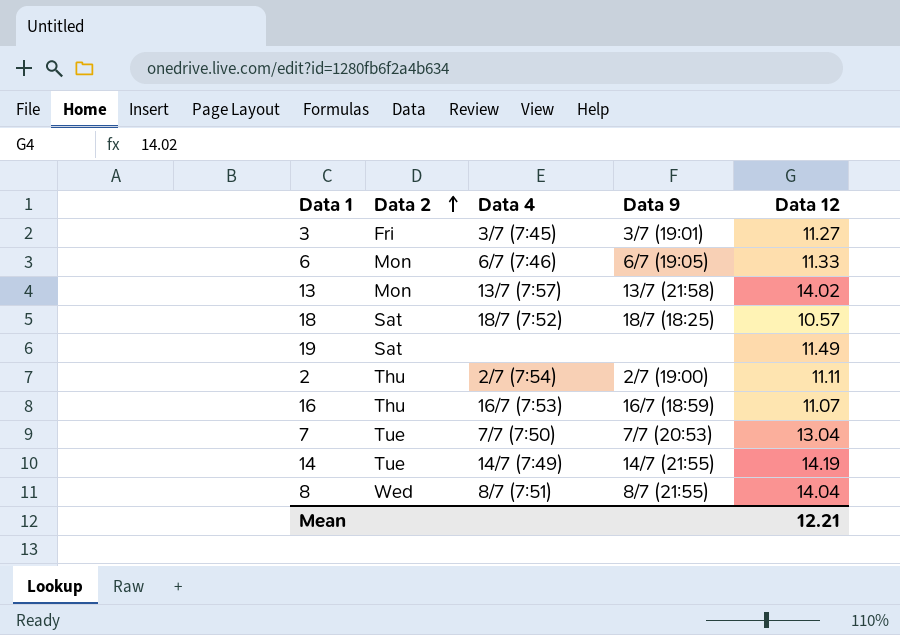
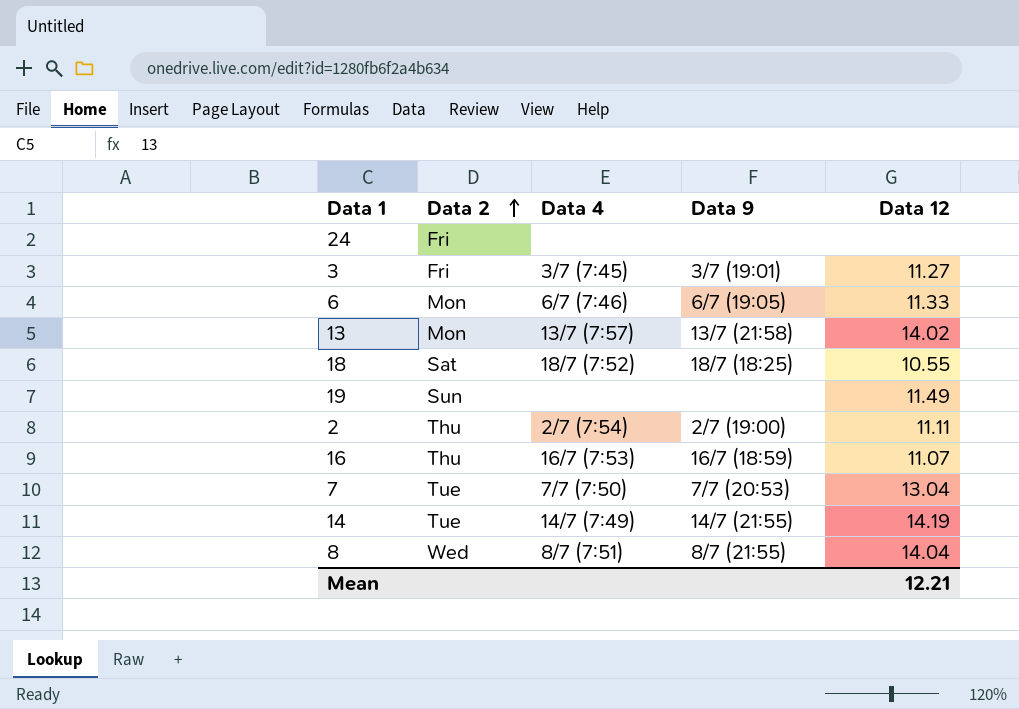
row 24: none -> Fri | none | none | none
18 | Data 12: 10.57 -> 10.55
19 | Data 2: Sat -> Sun

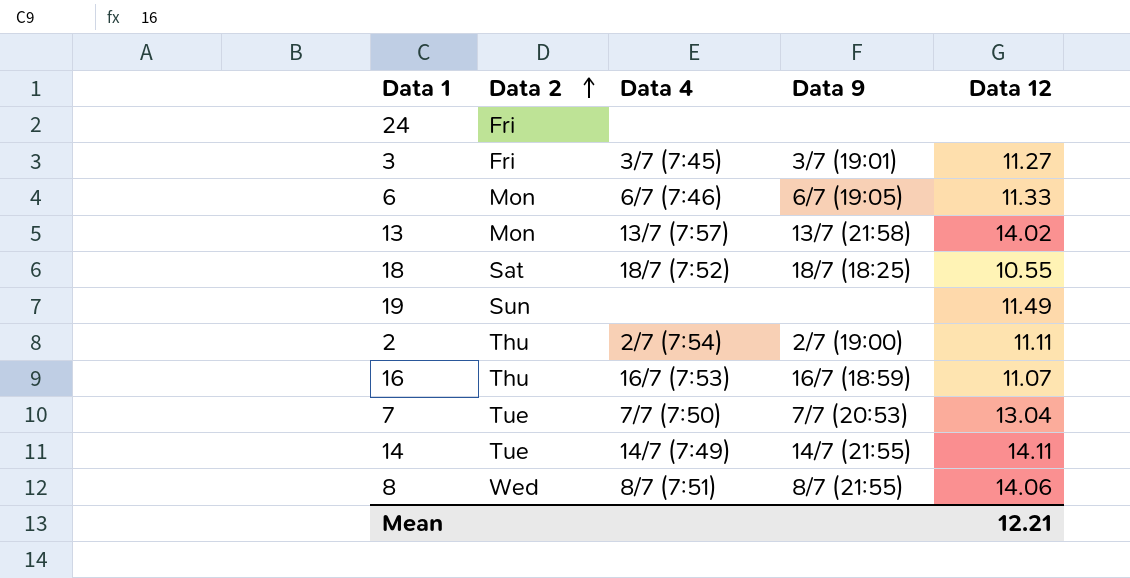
14 | Data 12: 14.19 -> 14.11
8 | Data 12: 14.04 -> 14.06

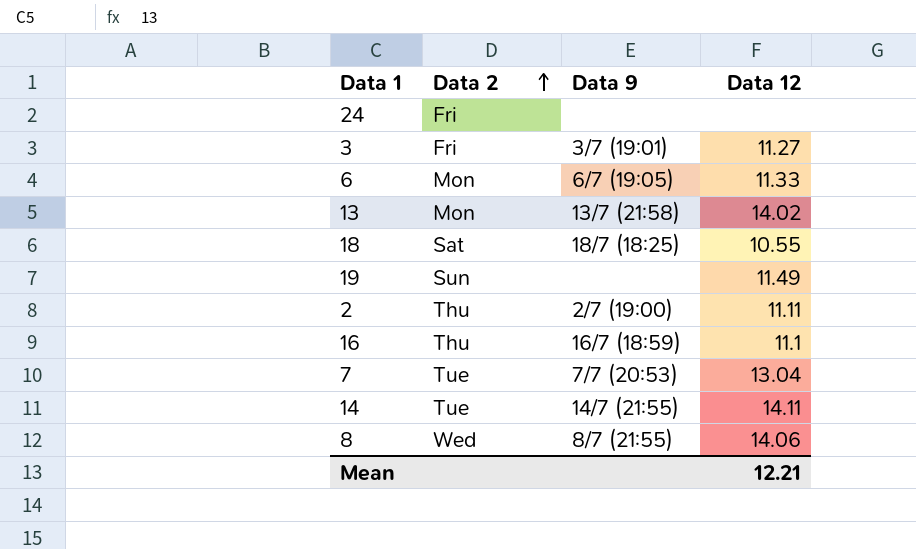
column Data 4 | position: 3 -> none
16 | Data 12: 11.07 -> 11.1

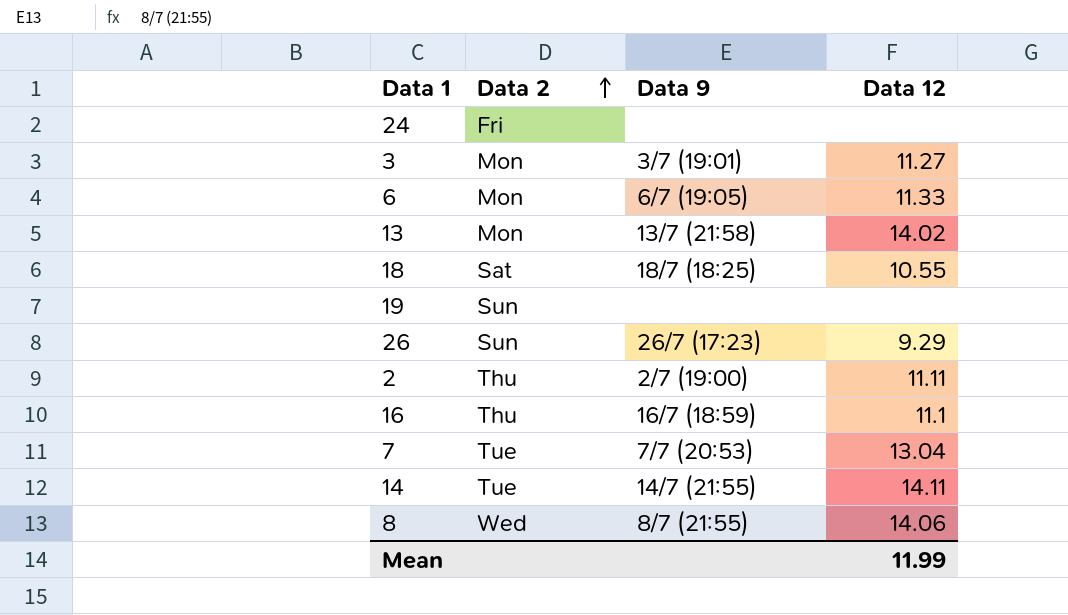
3 | Data 2: Fri -> Mon
19 | Data 12: 11.49 -> none
row 26: none -> Sun | 26/7 (17:23) | 9.29
Mean | Data 12: 12.21 -> 11.99

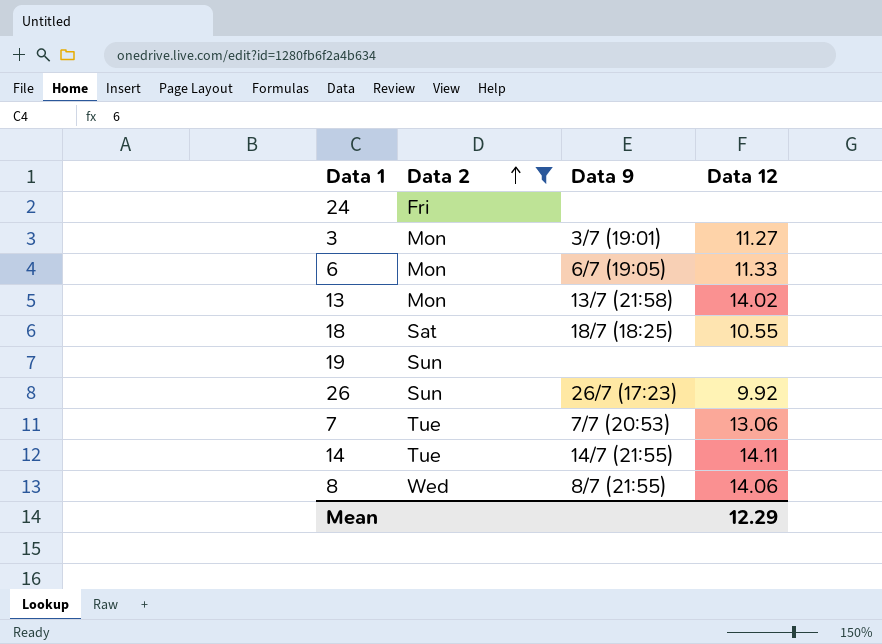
filter: none -> Data 2 != Thu
26 | Data 12: 9.29 -> 9.92
7 | Data 12: 13.04 -> 13.06
Mean | Data 12: 11.99 -> 12.29

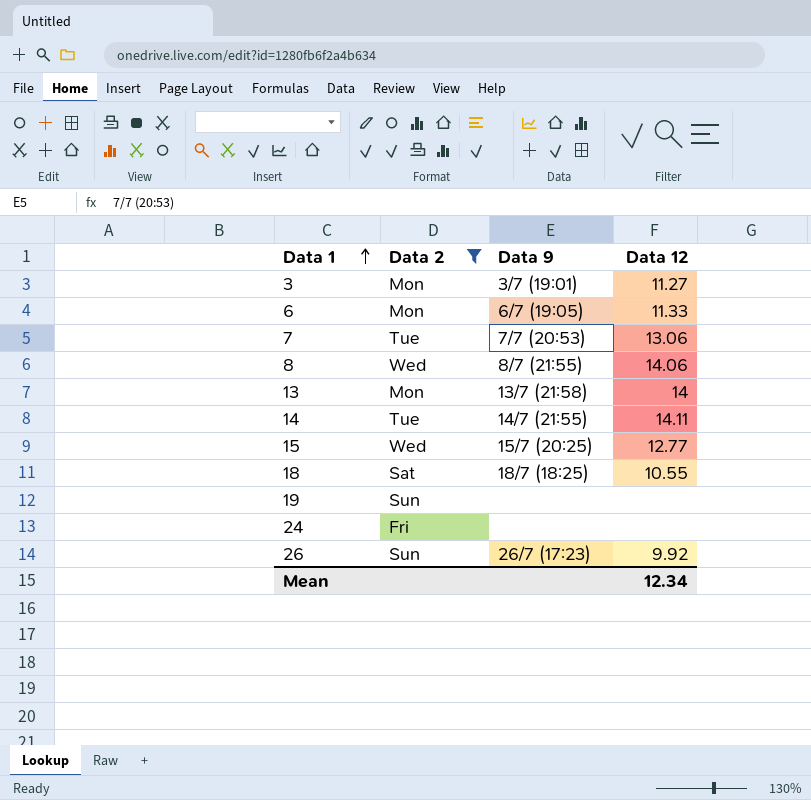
row order: Data 2 ascending -> Data 1 ascending
13 | Data 12: 14.02 -> 14
row 15: none -> Wed | 15/7 (20:25) | 12.77
Mean | Data 12: 12.29 -> 12.34

